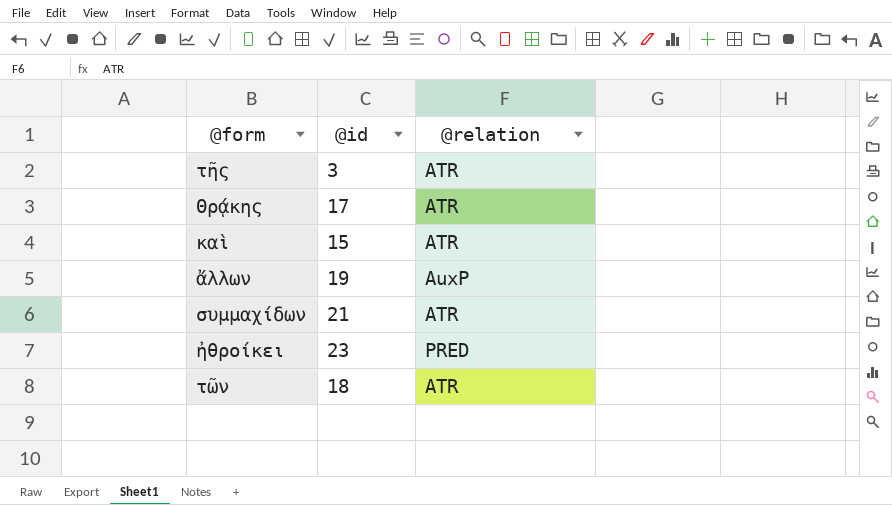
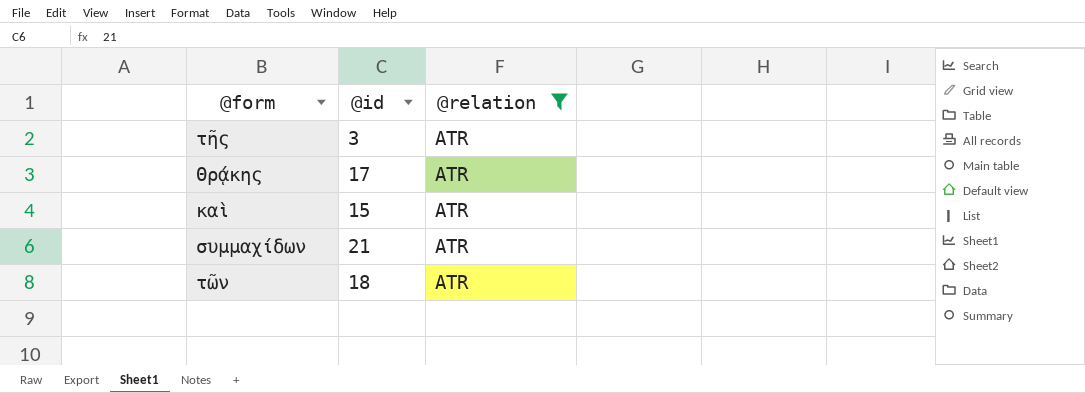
filter: none -> @relation = ATR

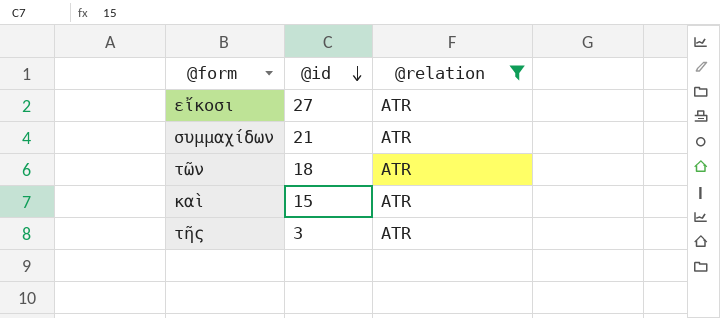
row order: none -> @id descending
row Θρᾴκης: 17 | ATR -> none
row εἴκοσι: none -> 27 | ATR

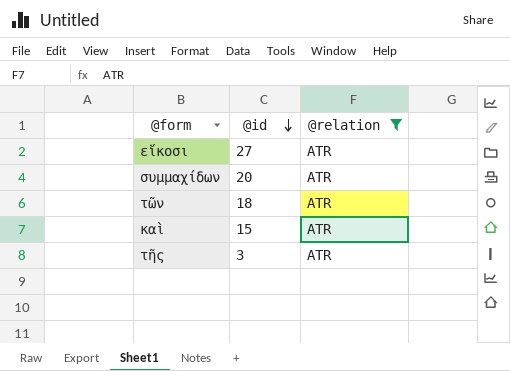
συμμαχίδων | @id: 21 -> 20

